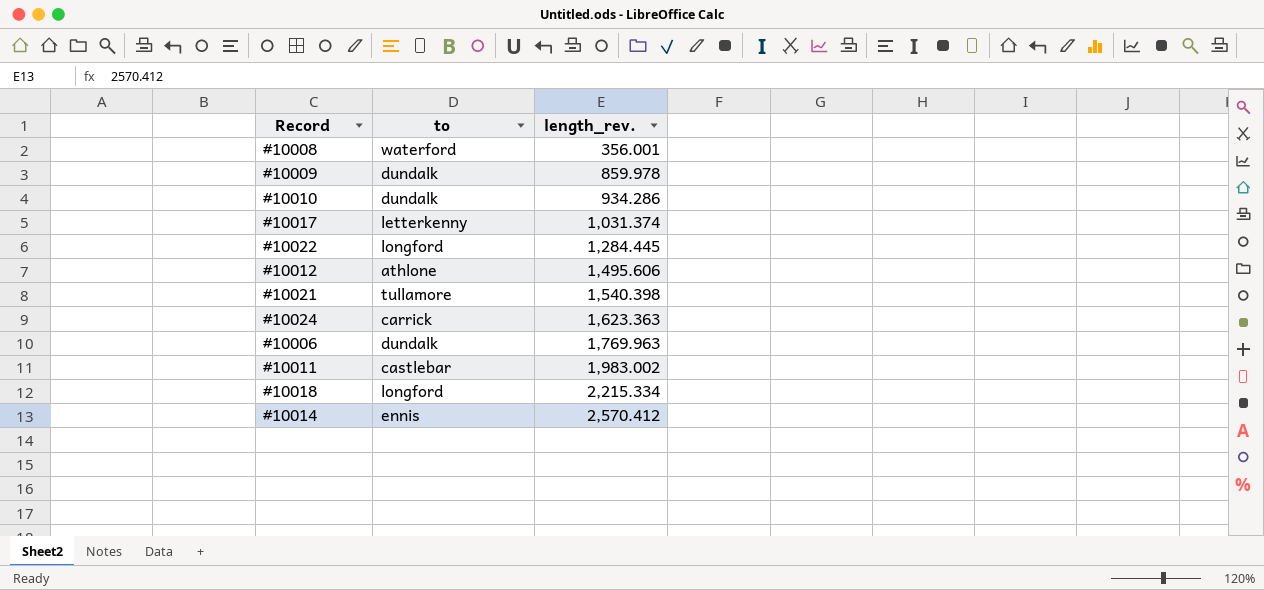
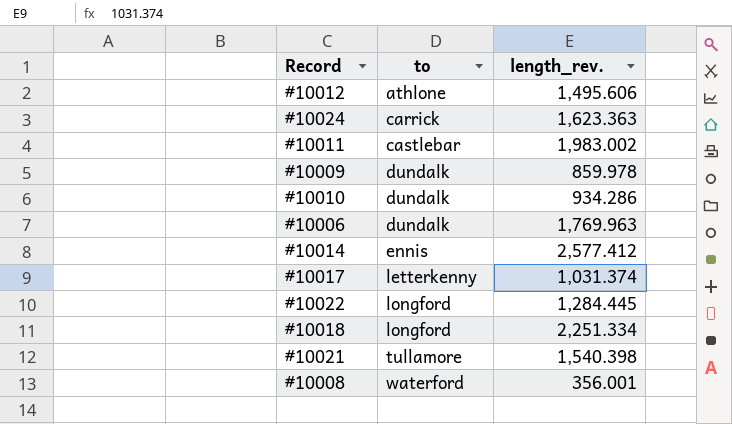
row order: length_rev. ascending -> to ascending
#10014 | length_rev.: 2,570.412 -> 2,577.412
#10018 | length_rev.: 2,215.334 -> 2,251.334

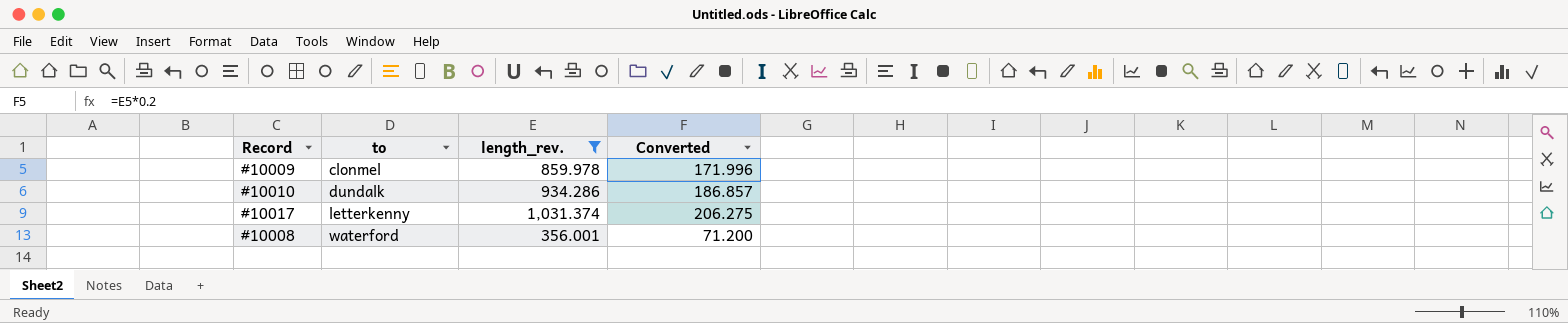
filter: none -> length_rev. <= 1,031.374
column Converted | formula: none -> [length_rev.] * 0.2
#10009 | to: dundalk -> clonmel

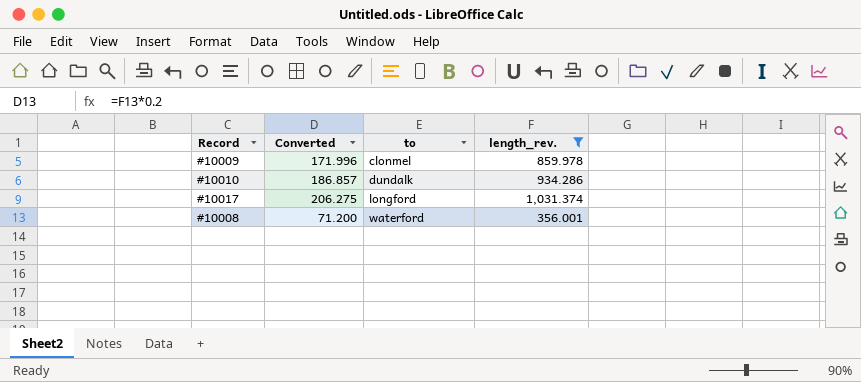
column Converted | position: 4 -> 2
#10017 | to: letterkenny -> longford

